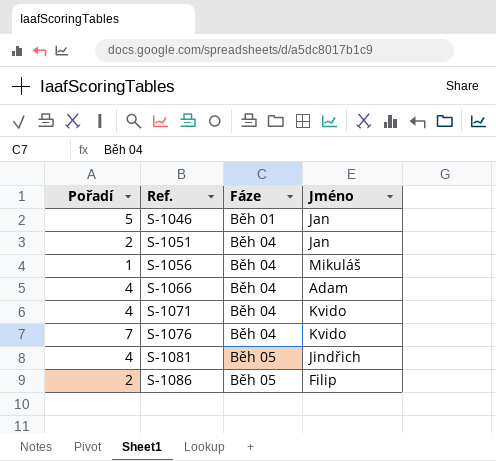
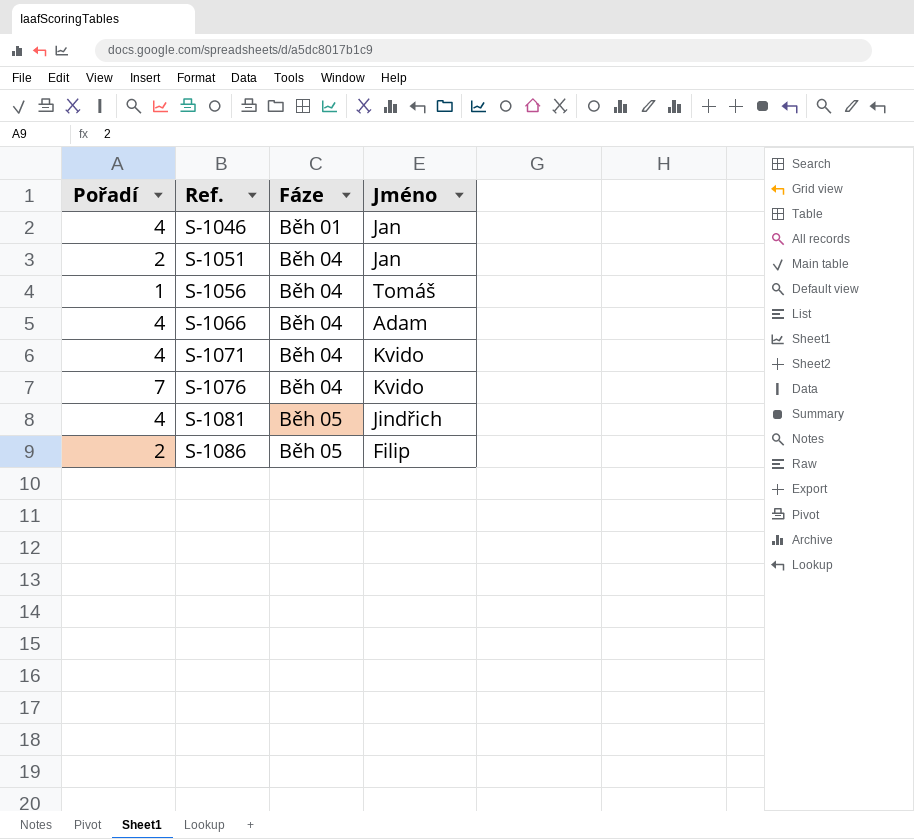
S-1046 | Pořadí: 5 -> 4
S-1056 | Jméno: Mikuláš -> Tomáš

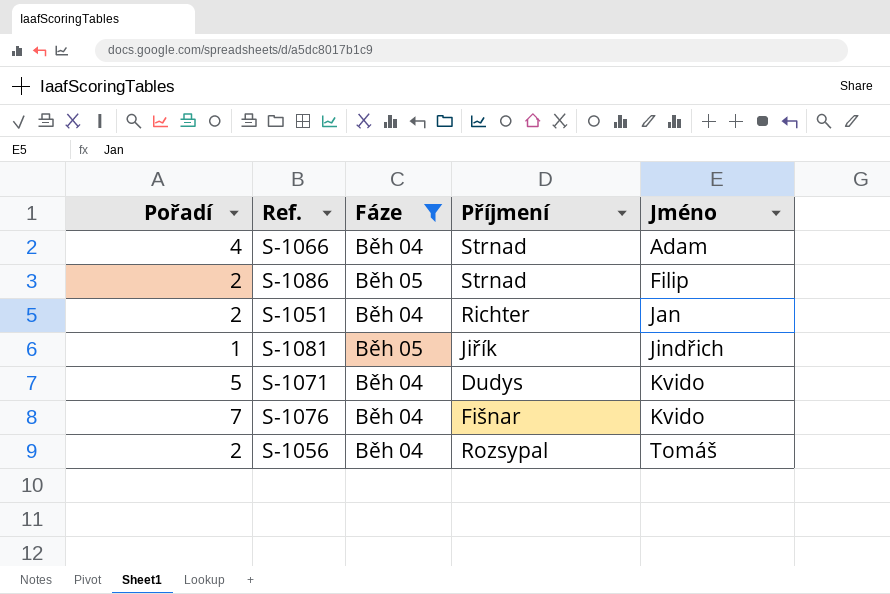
filter: none -> Fáze != Běh 01
row order: Ref. ascending -> Jméno ascending
column Příjmení | position: none -> 4
S-1081 | Pořadí: 4 -> 1
S-1071 | Pořadí: 4 -> 5
S-1056 | Pořadí: 1 -> 2

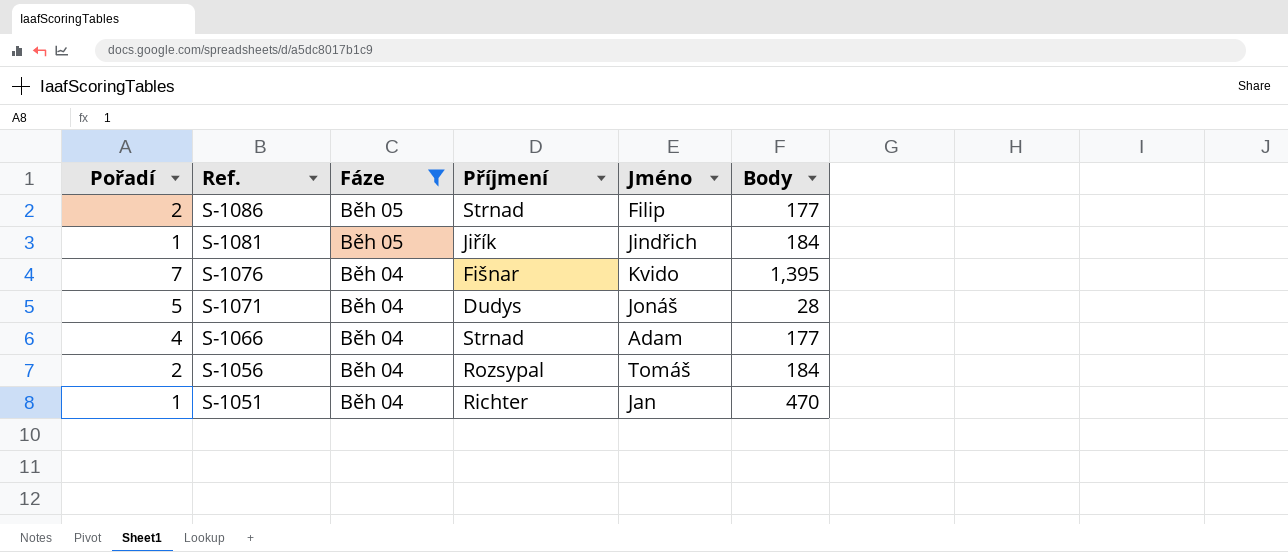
row order: Jméno ascending -> Ref. descending
column Body | position: none -> 6
S-1071 | Jméno: Kvido -> Jonáš
S-1051 | Pořadí: 2 -> 1

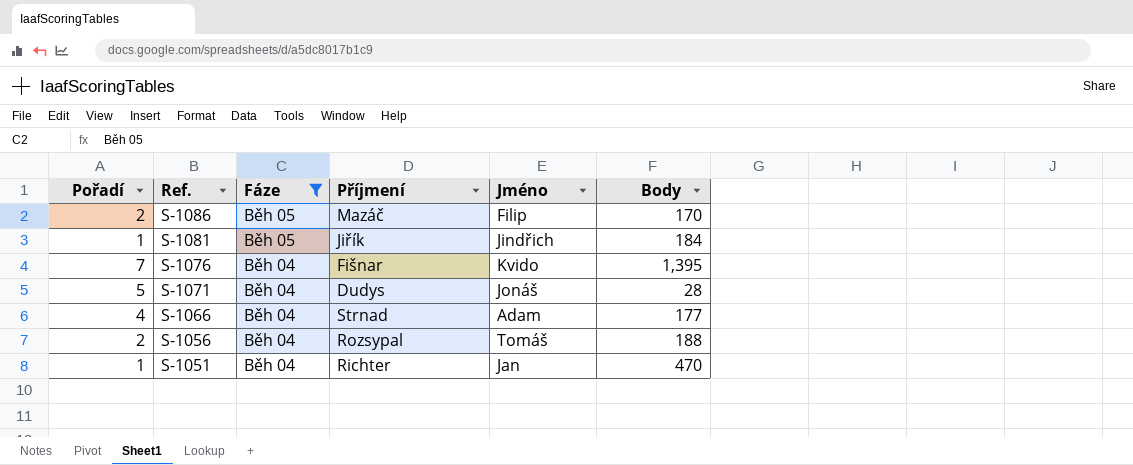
S-1086 | Příjmení: Strnad -> Mazáč
S-1086 | Body: 177 -> 170
S-1056 | Body: 184 -> 188

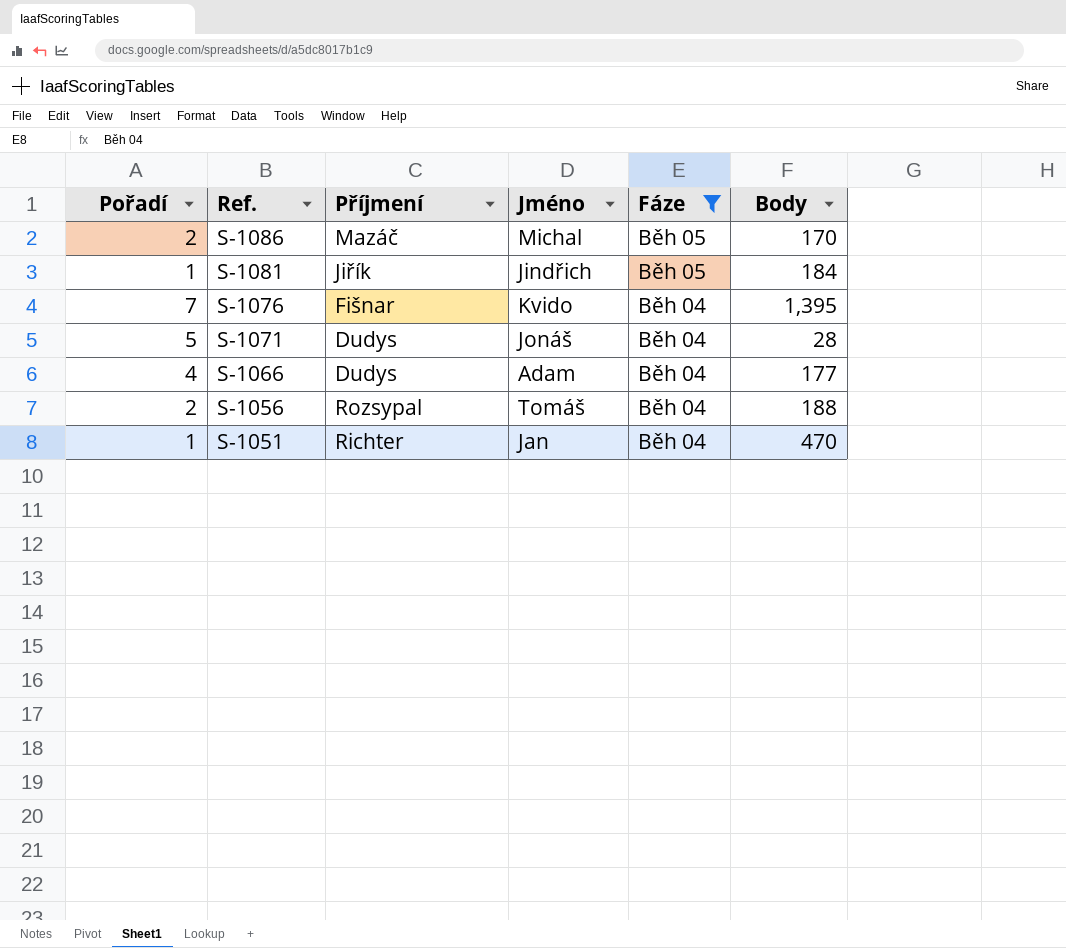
column Fáze | position: 3 -> 5
S-1086 | Jméno: Filip -> Michal
S-1066 | Příjmení: Strnad -> Dudys

